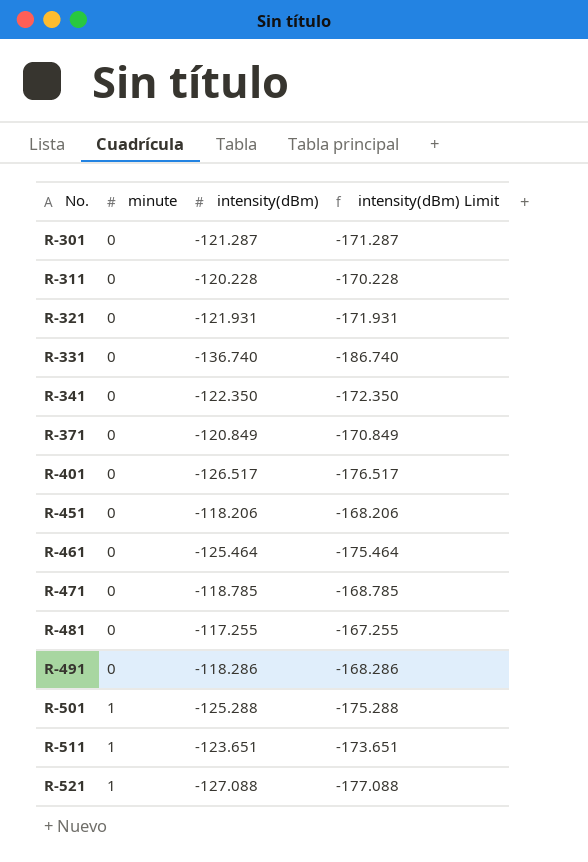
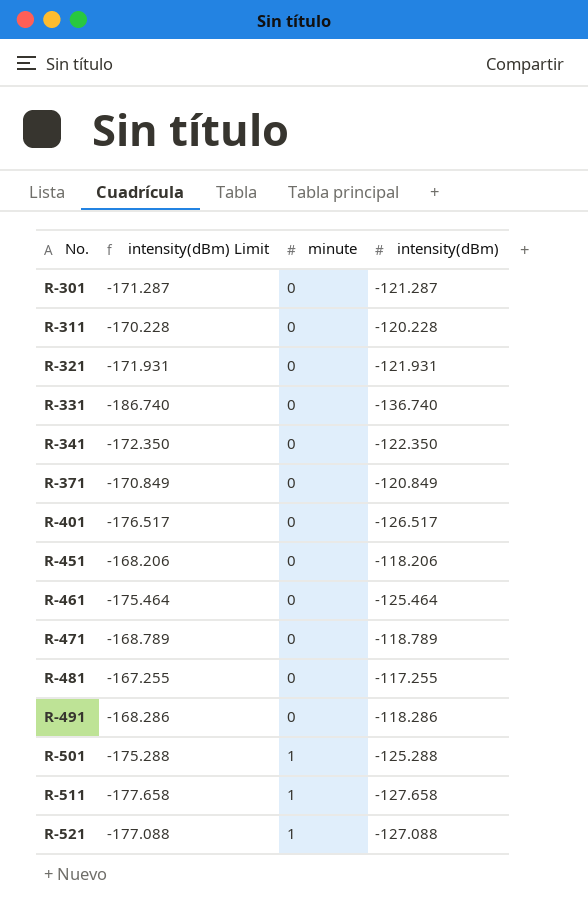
column intensity(dBm) Limit | position: 4 -> 2
R-471 | intensity(dBm) Limit: -168.785 -> -168.789
R-471 | intensity(dBm): -118.785 -> -118.789
R-511 | intensity(dBm) Limit: -173.651 -> -177.658
R-511 | intensity(dBm): -123.651 -> -127.658

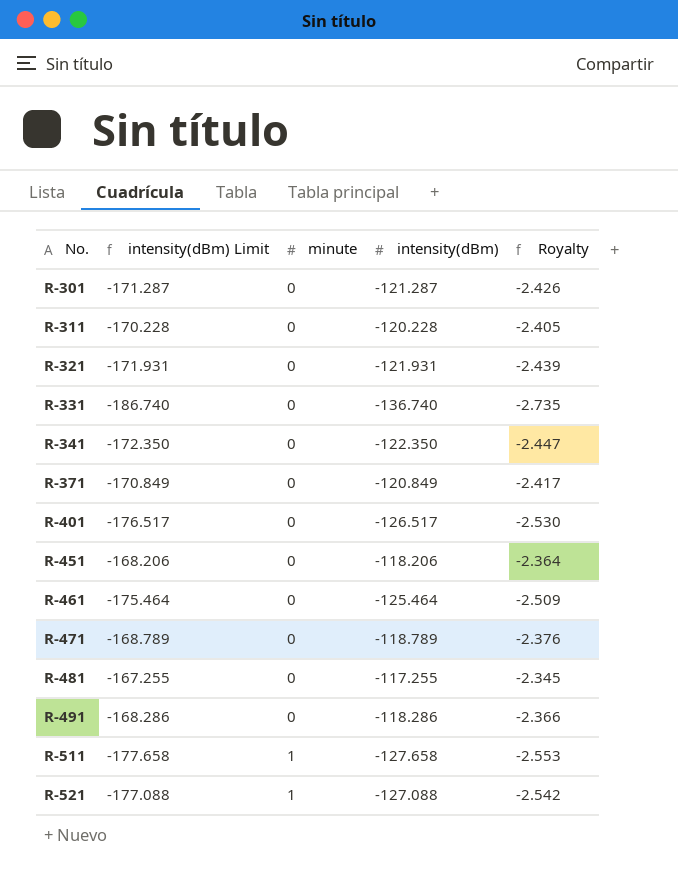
column Royalty | formula: none -> [intensity(dBm)] * 0.02
row R-501: -175.288 | 1 | -125.288 -> none

